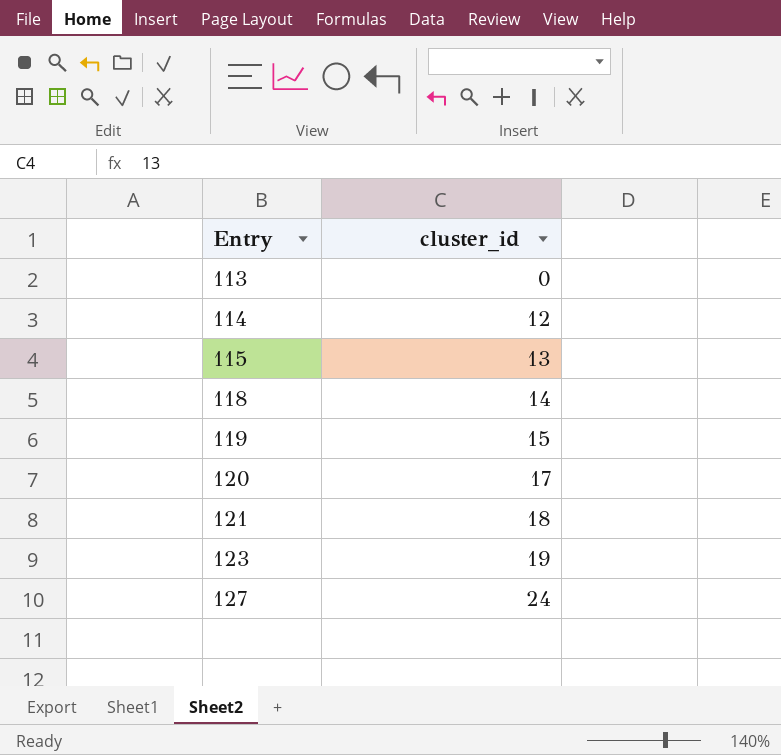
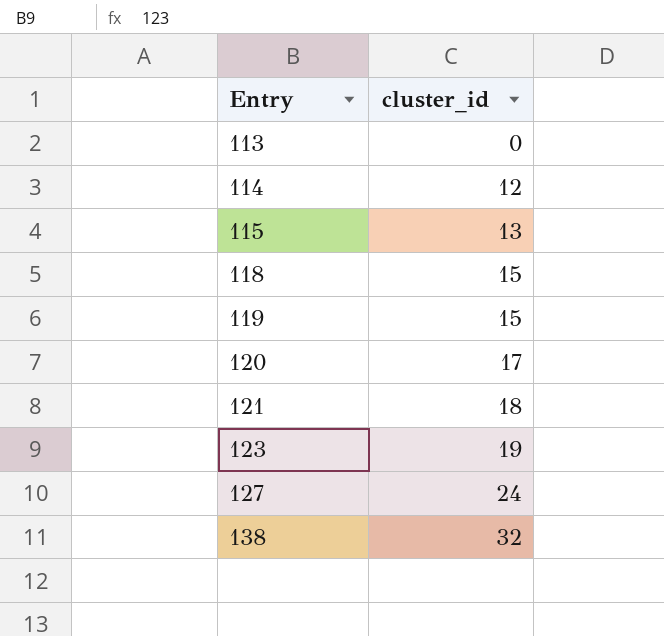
118 | cluster_id: 14 -> 15
row 138: none -> 32

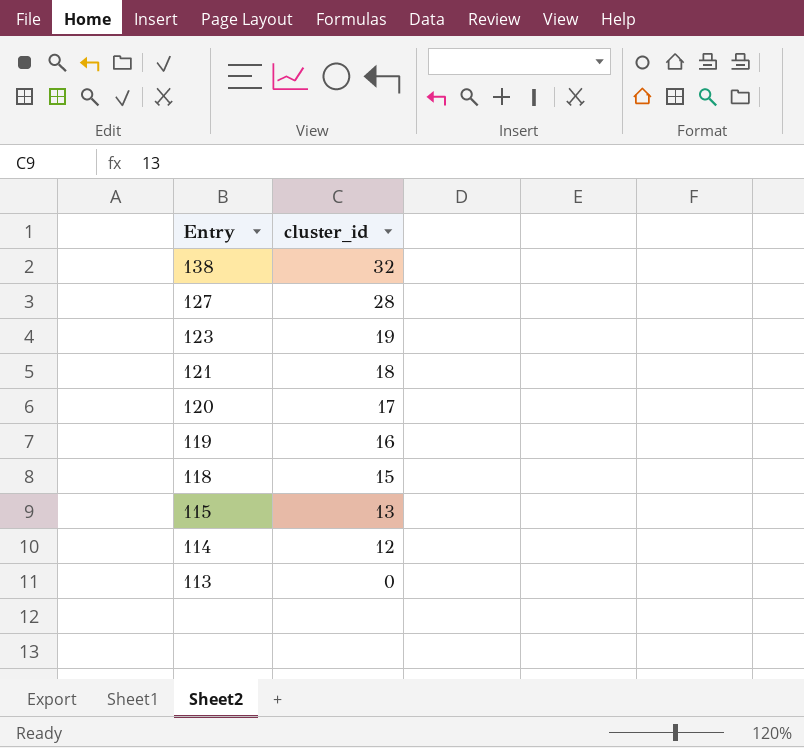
row order: Entry ascending -> Entry descending
127 | cluster_id: 24 -> 28
119 | cluster_id: 15 -> 16

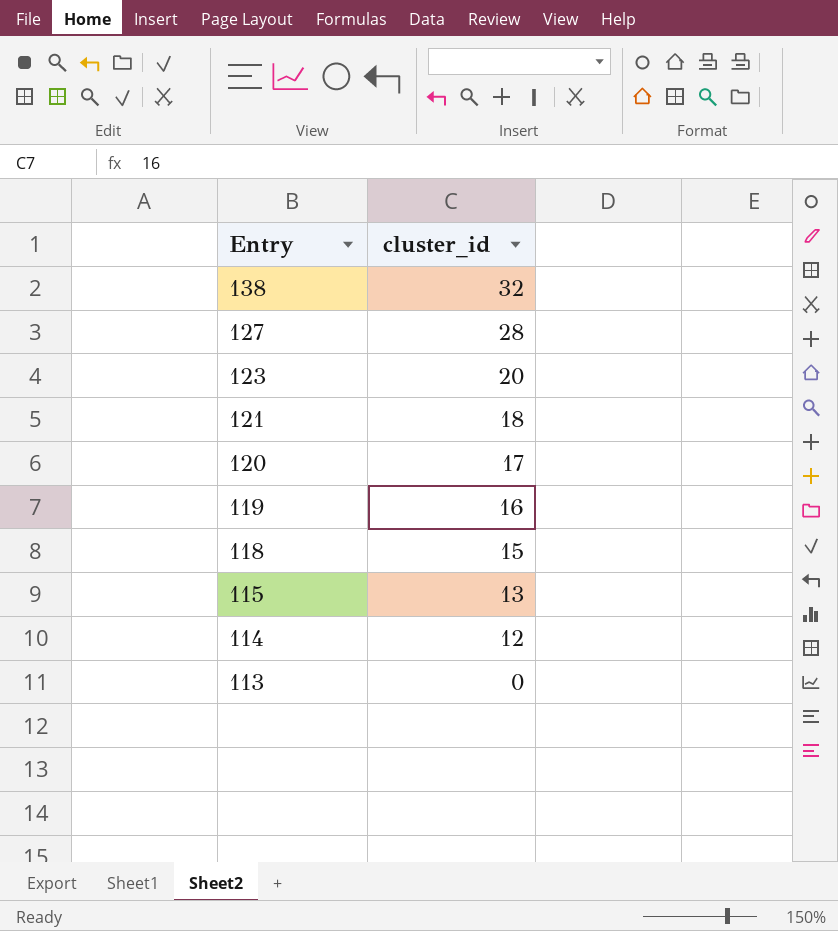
123 | cluster_id: 19 -> 20

